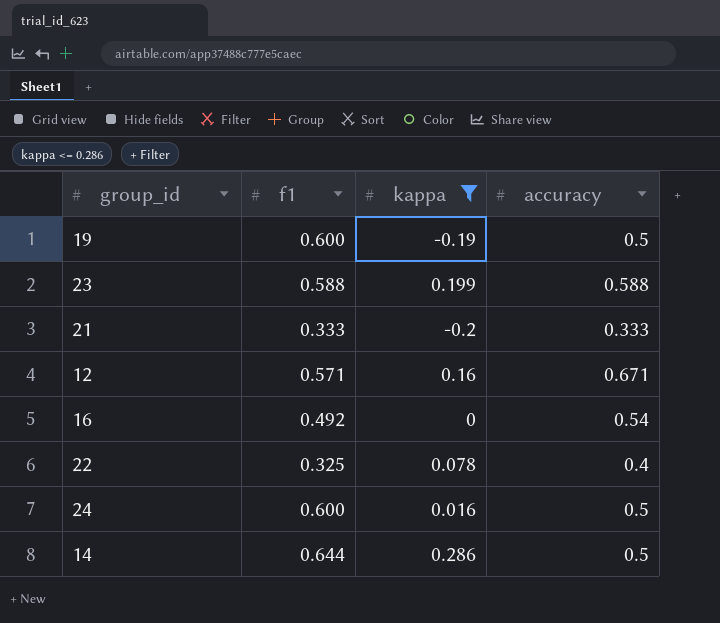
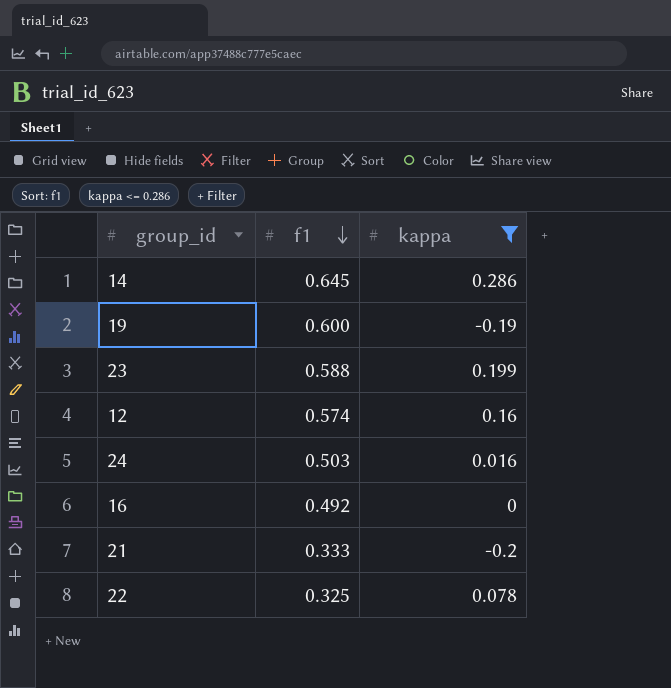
row order: none -> f1 descending
column accuracy | position: 4 -> none
14 | f1: 0.644 -> 0.645
12 | f1: 0.571 -> 0.574
24 | f1: 0.600 -> 0.503

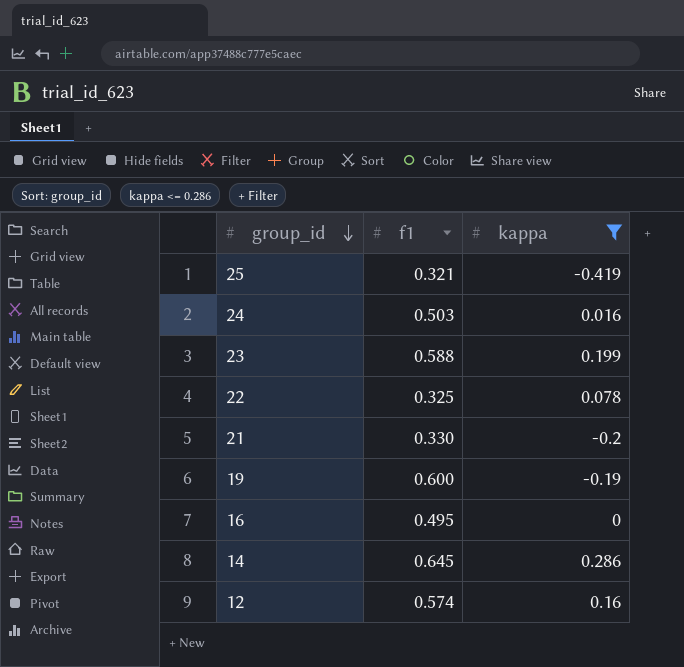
row order: f1 descending -> group_id descending
row 25: none -> 0.321 | -0.419
21 | f1: 0.333 -> 0.330
16 | f1: 0.492 -> 0.495

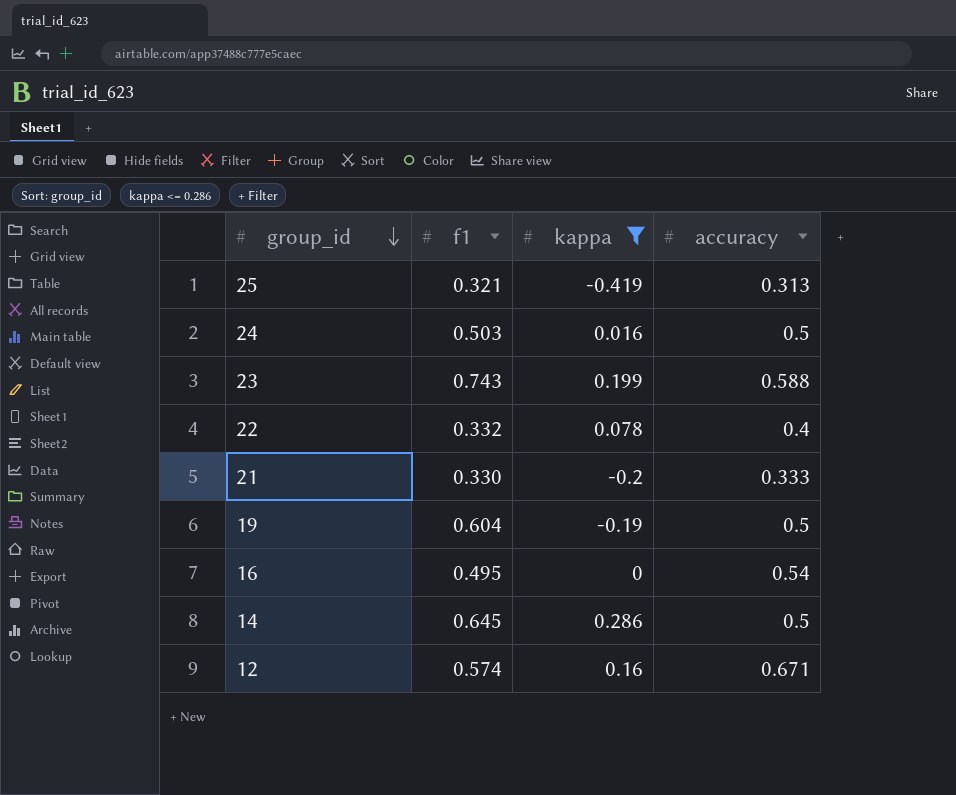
column accuracy | position: none -> 4
23 | f1: 0.588 -> 0.743
22 | f1: 0.325 -> 0.332
19 | f1: 0.600 -> 0.604

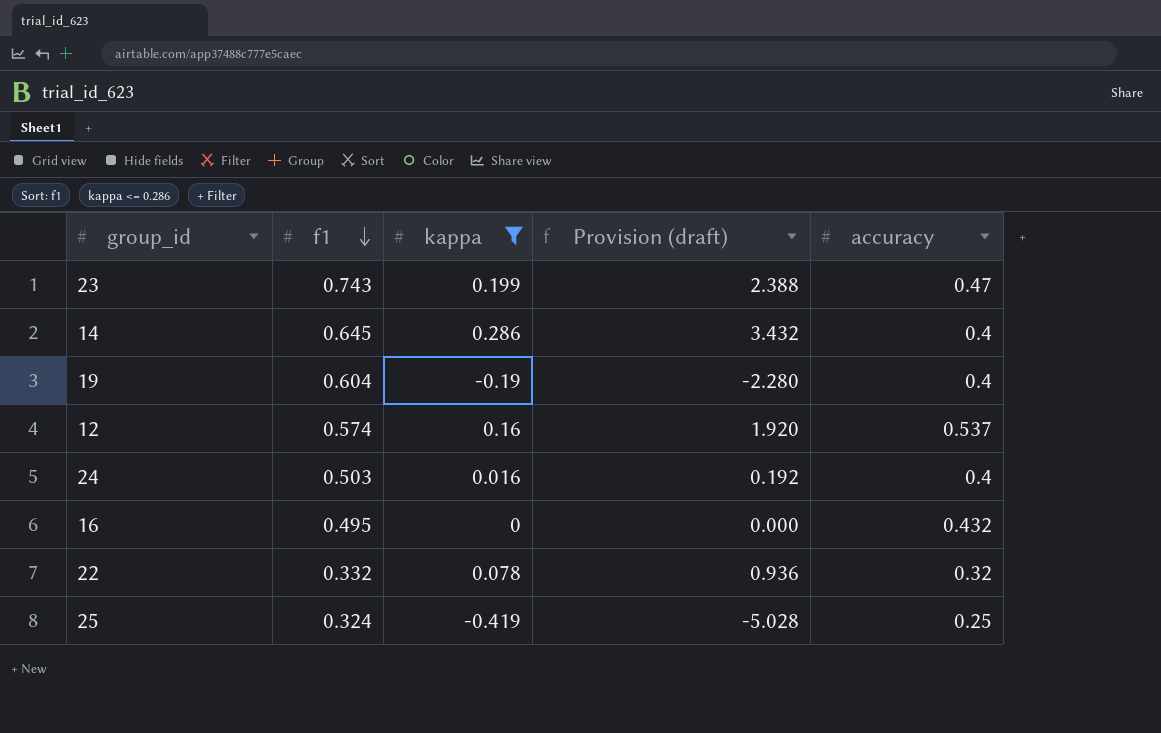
row order: group_id descending -> f1 descending
column Provision (draft) | formula: none -> [kappa] * 12
row 21: 0.330 | -0.2 | 0.333 -> none
23 | accuracy: 0.588 -> 0.47
14 | accuracy: 0.5 -> 0.4
19 | accuracy: 0.5 -> 0.4
12 | accuracy: 0.671 -> 0.537
24 | accuracy: 0.5 -> 0.4
16 | accuracy: 0.54 -> 0.432
22 | accuracy: 0.4 -> 0.32
25 | f1: 0.321 -> 0.324
25 | accuracy: 0.313 -> 0.25

